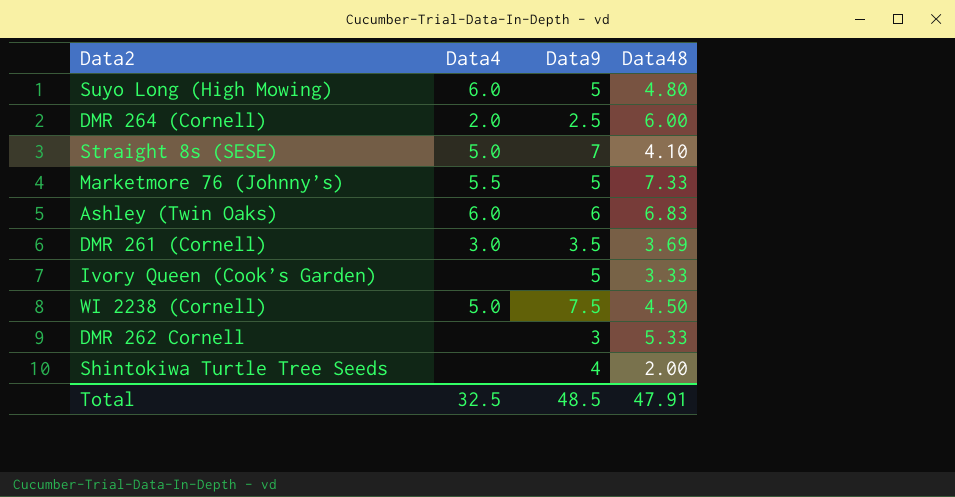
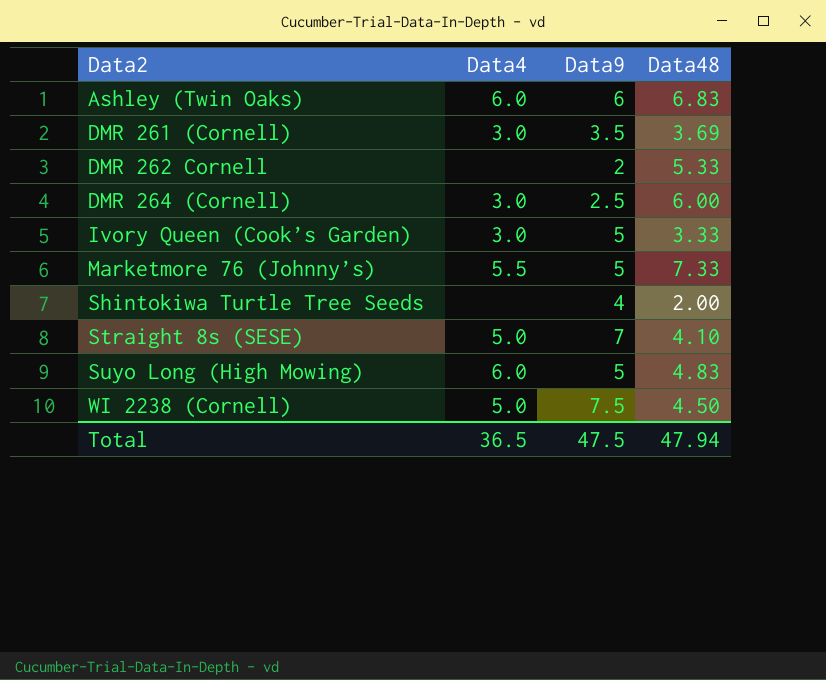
row order: none -> Data2 ascending
DMR 262 Cornell | Data9: 3 -> 2
DMR 264 (Cornell) | Data4: 2.0 -> 3.0
Ivory Queen (Cook’s Garden) | Data4: none -> 3.0
Suyo Long (High Mowing) | Data48: 4.80 -> 4.83
Total | Data4: 32.5 -> 36.5
Total | Data9: 48.5 -> 47.5
Total | Data48: 47.91 -> 47.94

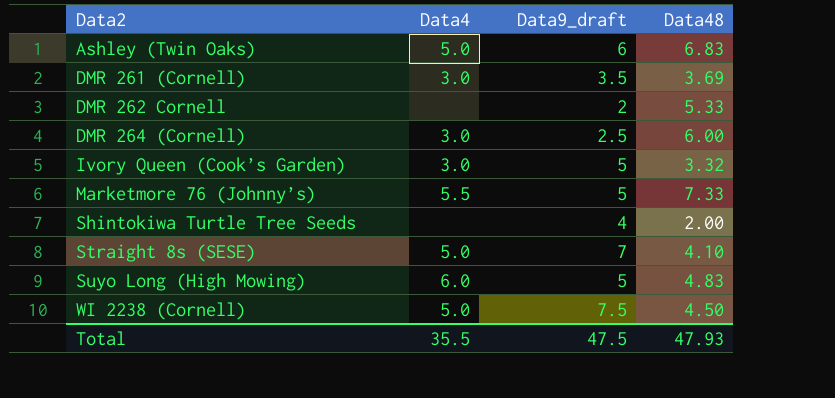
column name: Data9 -> Data9_draft
Ashley (Twin Oaks) | Data4: 6.0 -> 5.0
Ivory Queen (Cook’s Garden) | Data48: 3.33 -> 3.32
Total | Data4: 36.5 -> 35.5
Total | Data48: 47.94 -> 47.93

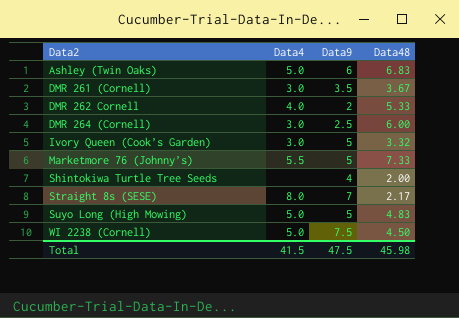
column name: Data9_draft -> Data9
DMR 261 (Cornell) | Data48: 3.69 -> 3.67
DMR 262 Cornell | Data4: none -> 4.0
Straight 8s (SESE) | Data4: 5.0 -> 8.0
Straight 8s (SESE) | Data48: 4.10 -> 2.17
Suyo Long (High Mowing) | Data4: 6.0 -> 5.0
Total | Data4: 35.5 -> 41.5
Total | Data48: 47.93 -> 45.98

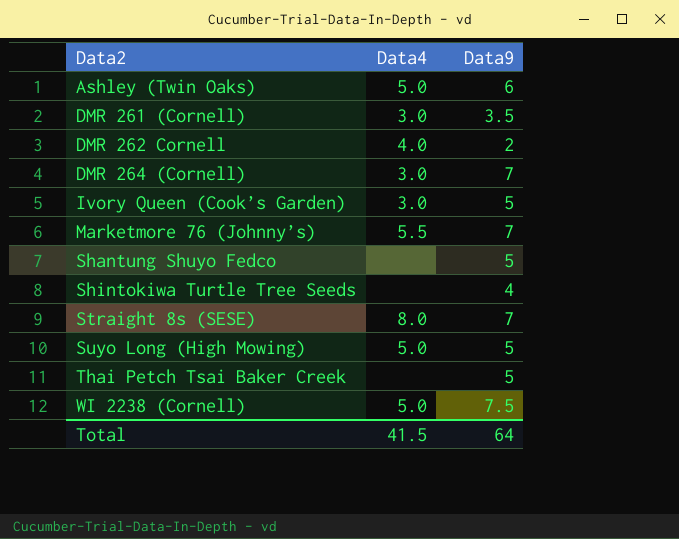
column Data48 | position: 4 -> none
DMR 264 (Cornell) | Data9: 2.5 -> 7
Marketmore 76 (Johnny’s) | Data9: 5 -> 7
row Shantung Shuyo Fedco: none -> none | 5
row Thai Petch Tsai Baker Creek: none -> none | 5
Total | Data9: 47.5 -> 64

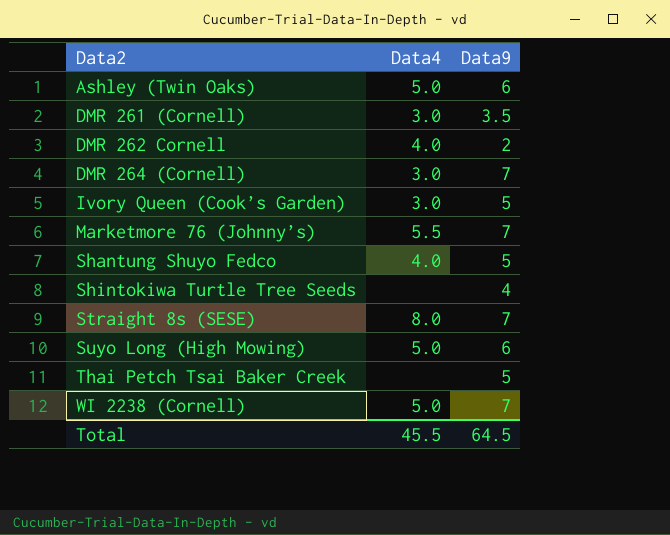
Shantung Shuyo Fedco | Data4: none -> 4.0
Suyo Long (High Mowing) | Data9: 5 -> 6
WI 2238 (Cornell) | Data9: 7.5 -> 7
Total | Data4: 41.5 -> 45.5
Total | Data9: 64 -> 64.5

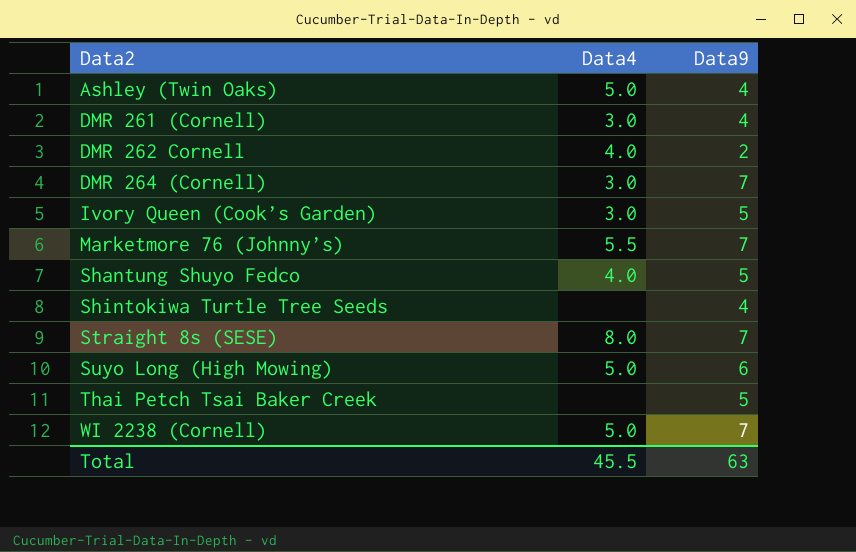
Ashley (Twin Oaks) | Data9: 6 -> 4
DMR 261 (Cornell) | Data9: 3.5 -> 4
Total | Data9: 64.5 -> 63

